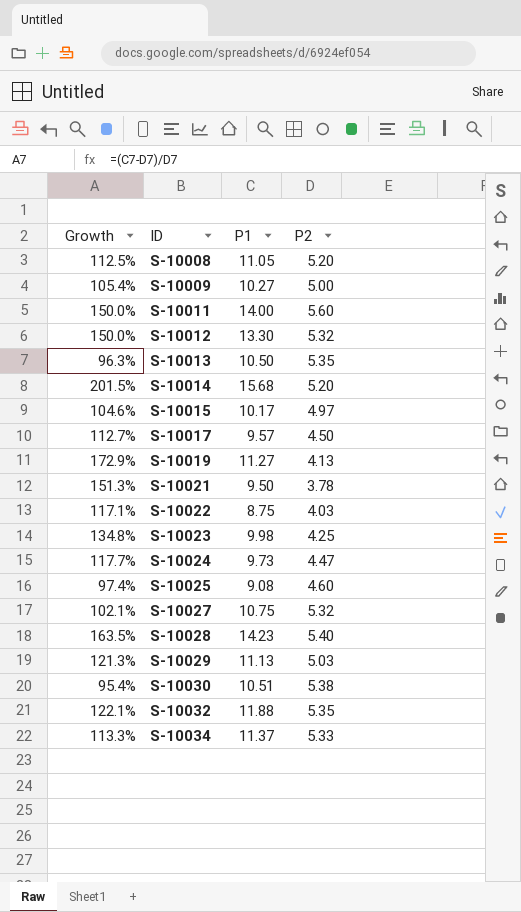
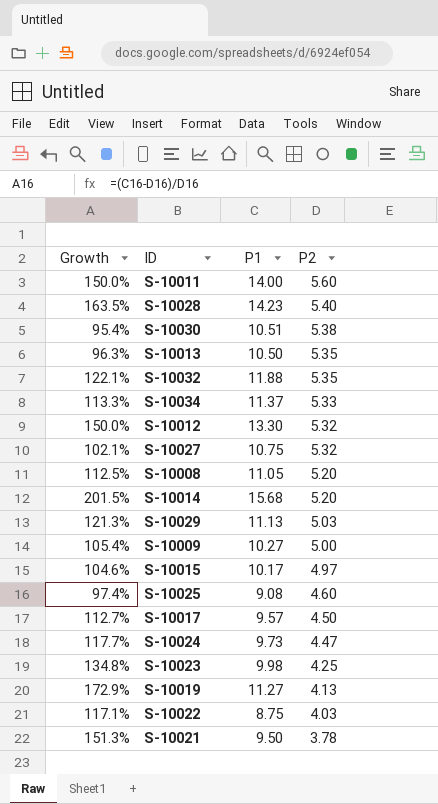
row order: ID ascending -> P2 descending

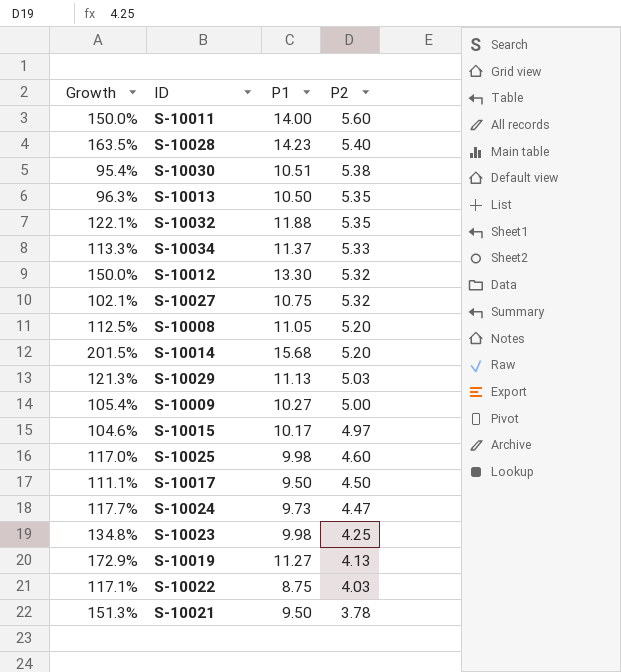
S-10025 | Growth: 97.4% -> 117.0%
S-10025 | P1: 9.08 -> 9.98
S-10017 | Growth: 112.7% -> 111.1%
S-10017 | P1: 9.57 -> 9.50

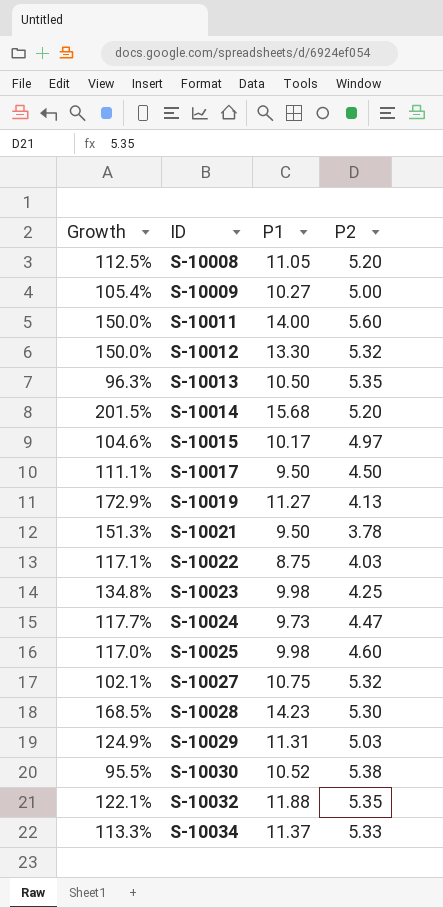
row order: P2 descending -> ID ascending
S-10028 | Growth: 163.5% -> 168.5%
S-10028 | P2: 5.40 -> 5.30
S-10029 | Growth: 121.3% -> 124.9%
S-10029 | P1: 11.13 -> 11.31
S-10030 | Growth: 95.4% -> 95.5%
S-10030 | P1: 10.51 -> 10.52

